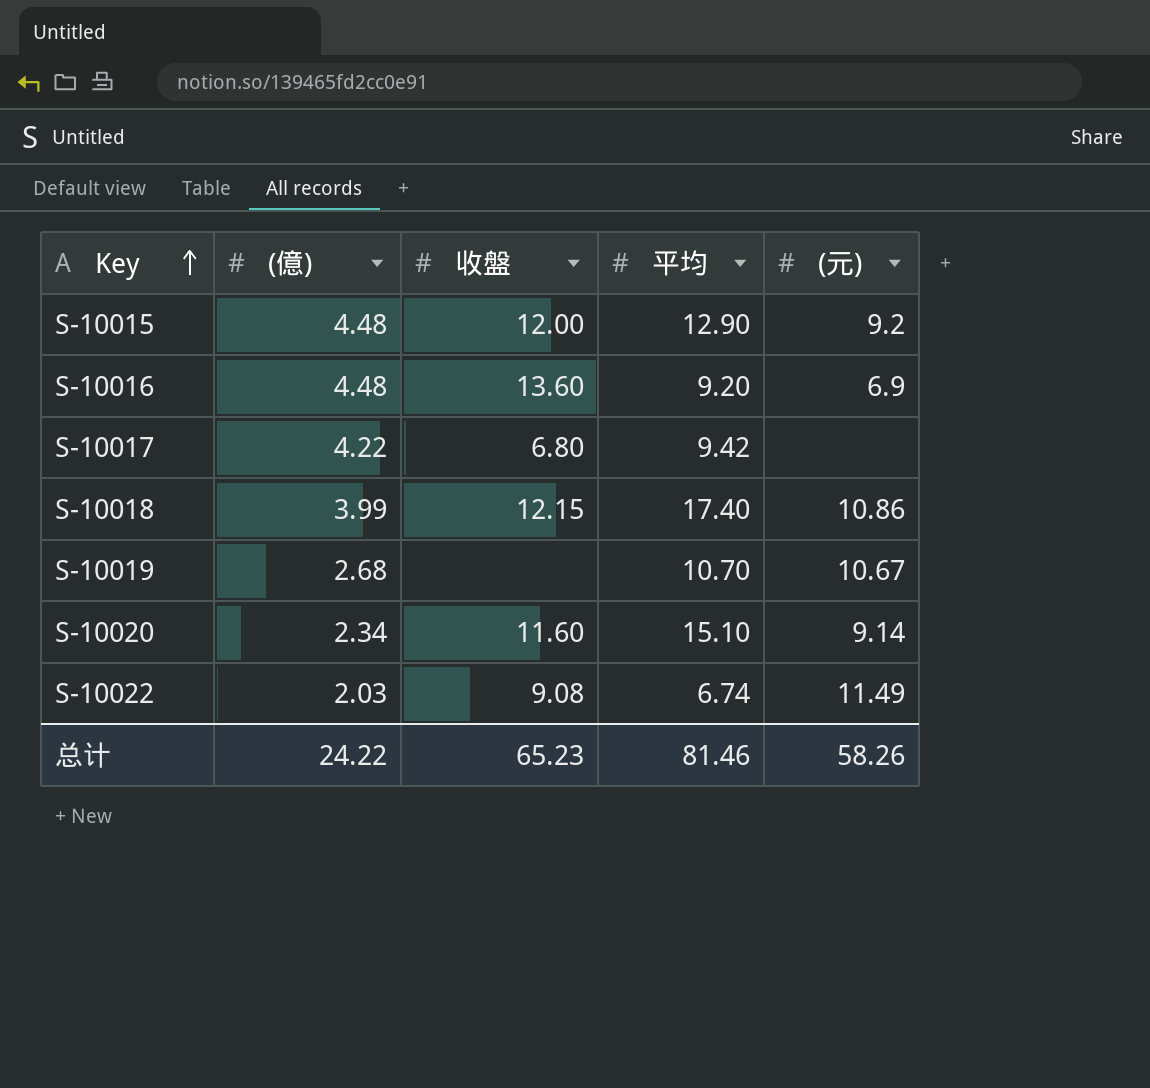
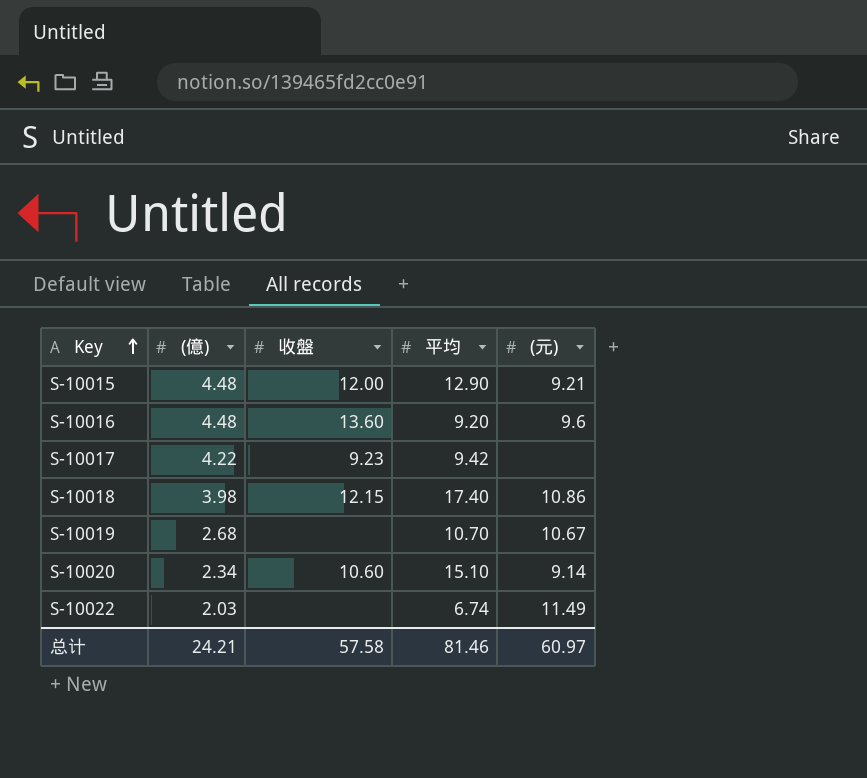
S-10015 | (元): 9.2 -> 9.21
S-10016 | (元): 6.9 -> 9.6
S-10017 | 收盤: 6.80 -> 9.23
S-10018 | (億): 3.99 -> 3.98
S-10020 | 收盤: 11.60 -> 10.60
S-10022 | 收盤: 9.08 -> none
总计 | (億): 24.22 -> 24.21
总计 | 收盤: 65.23 -> 57.58
总计 | (元): 58.26 -> 60.97

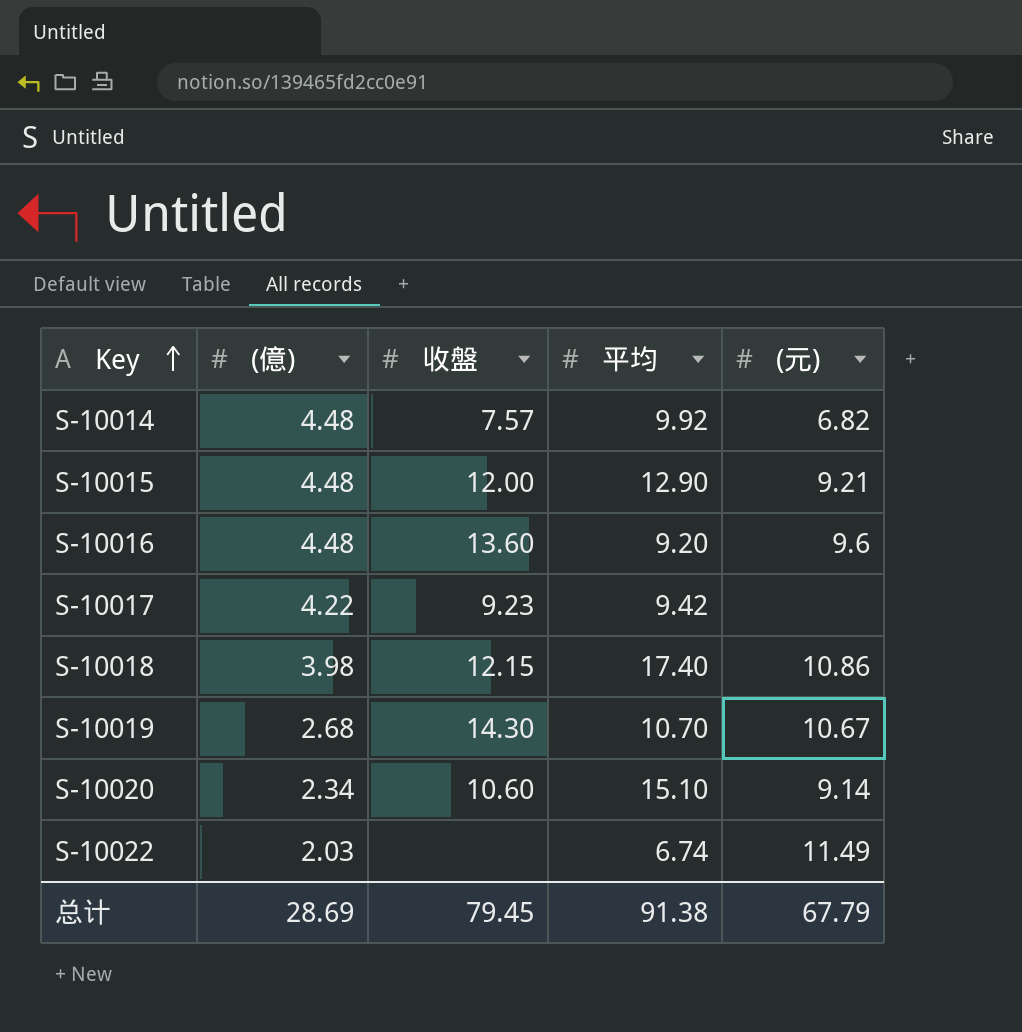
row S-10014: none -> 4.48 | 7.57 | 9.92 | 6.82
S-10019 | 收盤: none -> 14.30
总计 | (億): 24.21 -> 28.69
总计 | 收盤: 57.58 -> 79.45
总计 | 平均: 81.46 -> 91.38
总计 | (元): 60.97 -> 67.79

